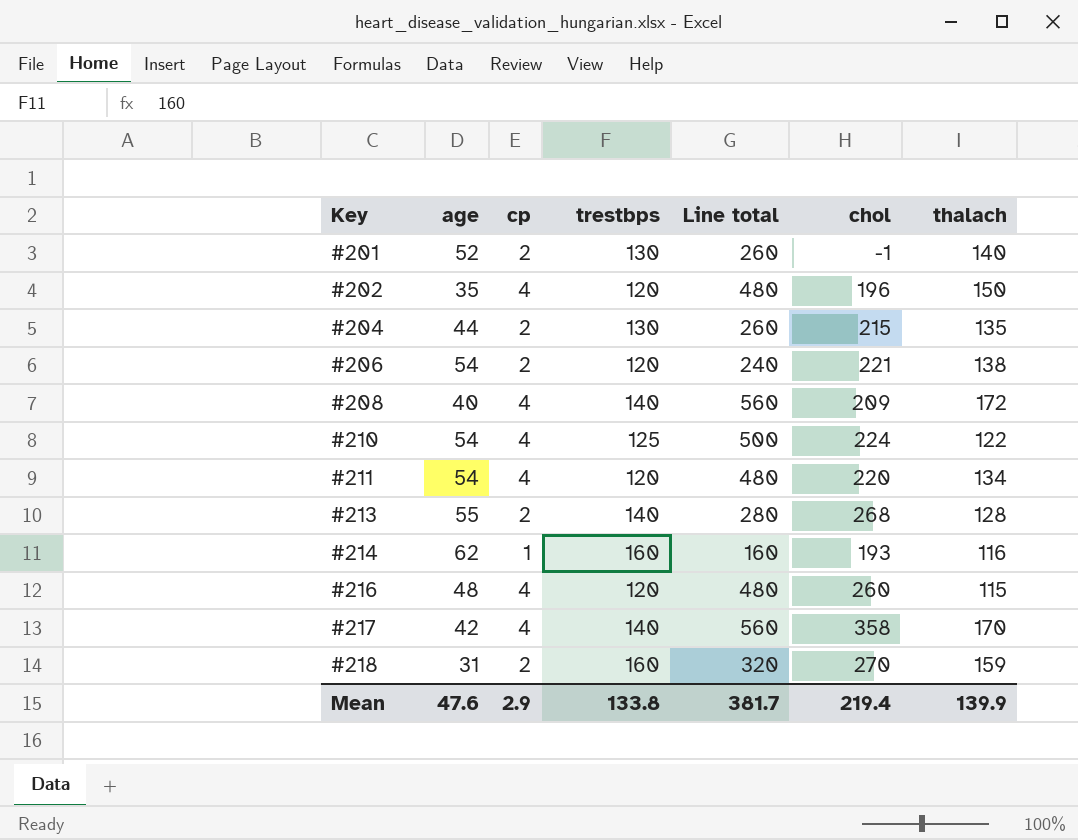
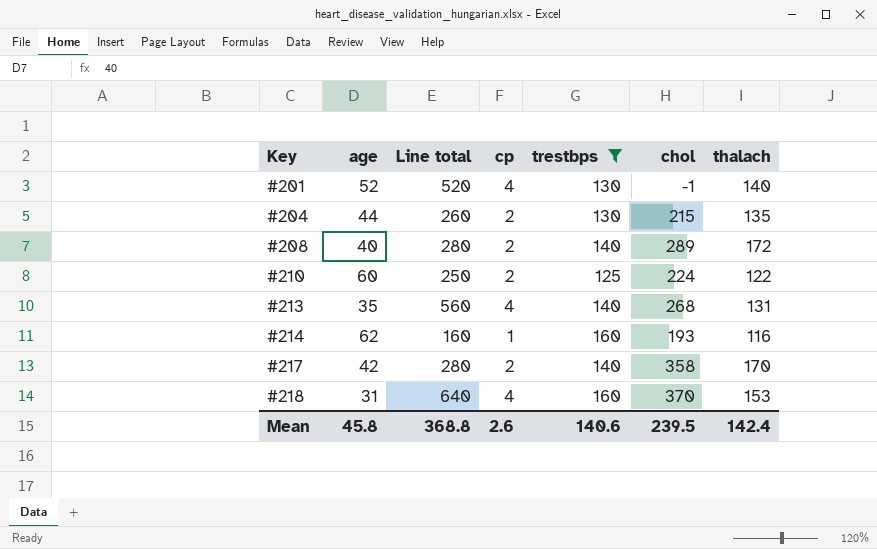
filter: none -> trestbps != 120
column Line total | position: 5 -> 3
#201 | Line total: 260 -> 520
#201 | cp: 2 -> 4
#208 | Line total: 560 -> 280
#208 | cp: 4 -> 2
#208 | chol: 209 -> 289
#210 | age: 54 -> 60
#210 | Line total: 500 -> 250
#210 | cp: 4 -> 2
#213 | age: 55 -> 35
#213 | Line total: 280 -> 560
#213 | cp: 2 -> 4
#213 | thalach: 128 -> 131
#217 | Line total: 560 -> 280
#217 | cp: 4 -> 2
#218 | Line total: 320 -> 640
#218 | cp: 2 -> 4
#218 | chol: 270 -> 370
#218 | thalach: 159 -> 153
Mean | age: 47.6 -> 45.8
Mean | Line total: 381.7 -> 368.8
Mean | cp: 2.9 -> 2.6
Mean | trestbps: 133.8 -> 140.6
Mean | chol: 219.4 -> 239.5
Mean | thalach: 139.9 -> 142.4

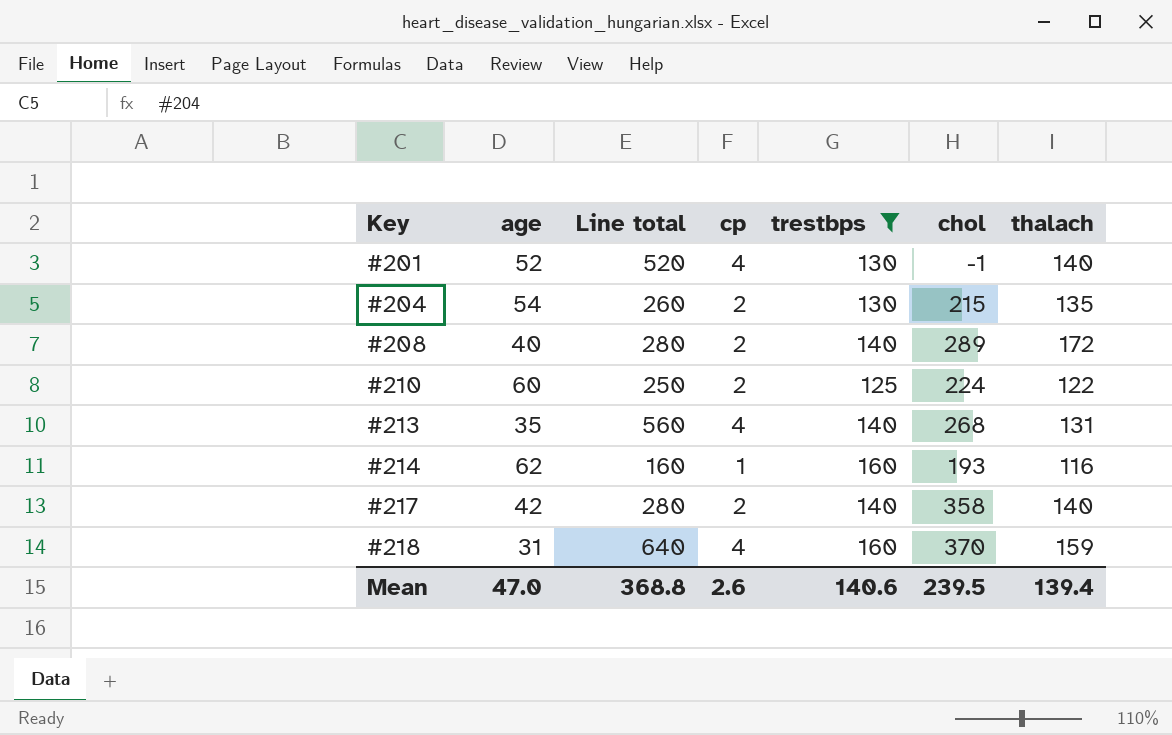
#204 | age: 44 -> 54
#217 | thalach: 170 -> 140
#218 | thalach: 153 -> 159
Mean | age: 45.8 -> 47.0
Mean | thalach: 142.4 -> 139.4

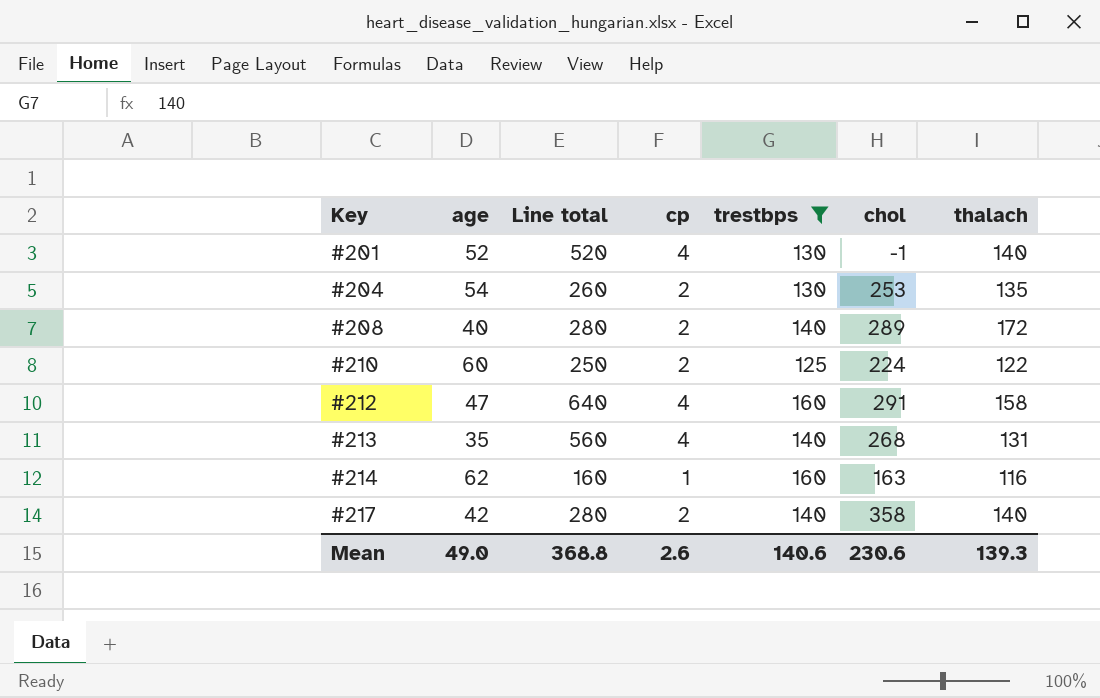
row #218: 31 | 640 | 4 | 160 | 370 | 159 -> none
#204 | chol: 215 -> 253
row #212: none -> 47 | 640 | 4 | 160 | 291 | 158
#214 | chol: 193 -> 163
Mean | age: 47.0 -> 49.0
Mean | chol: 239.5 -> 230.6
Mean | thalach: 139.4 -> 139.3

